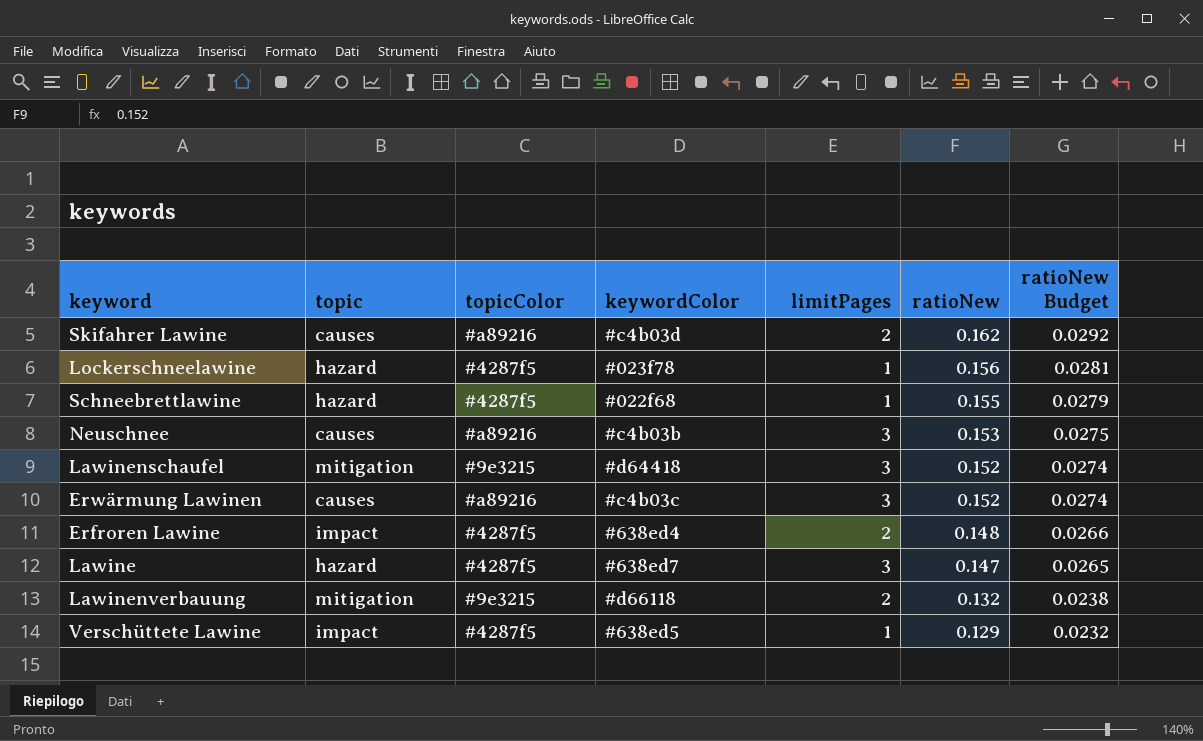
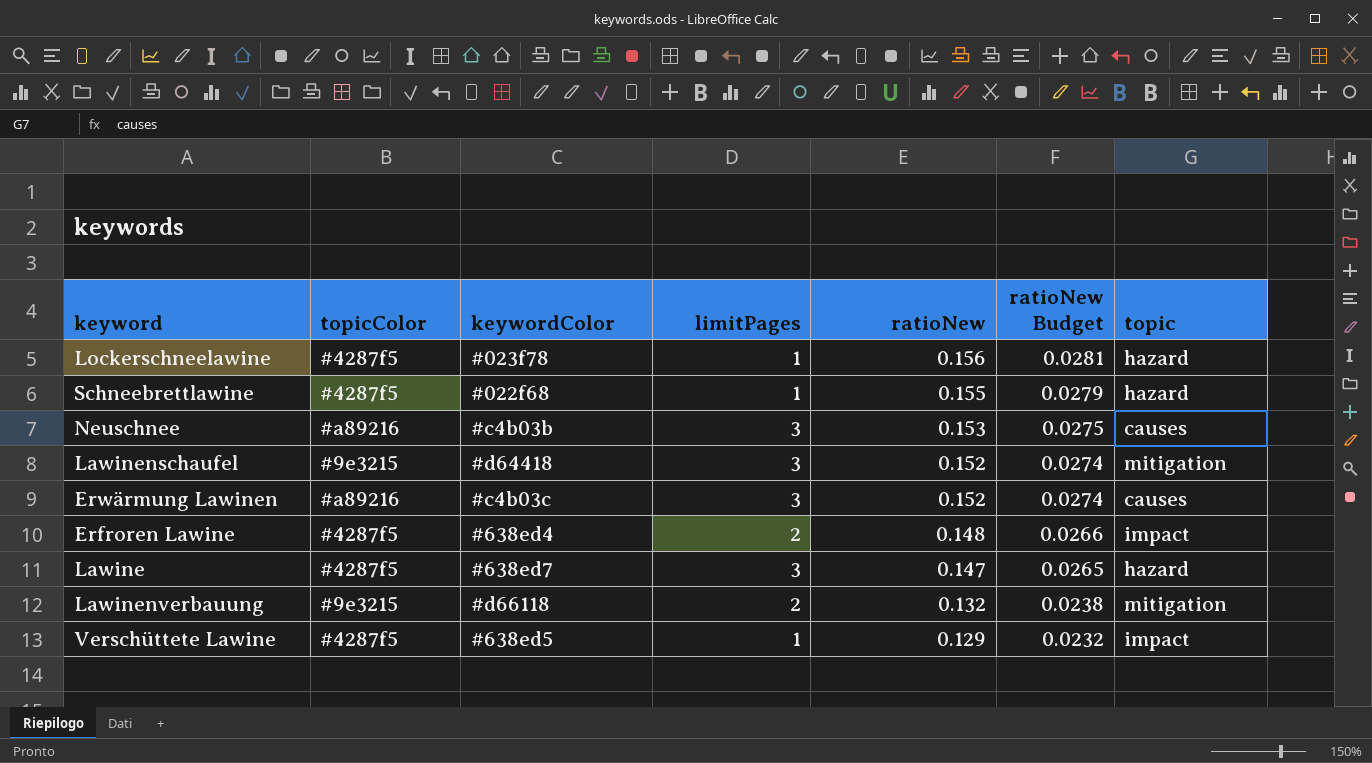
column topic | position: 2 -> 7
row Skifahrer Lawine: causes | #a89216 | #c4b03d | 2 | 0.162 | 0.0292 -> none

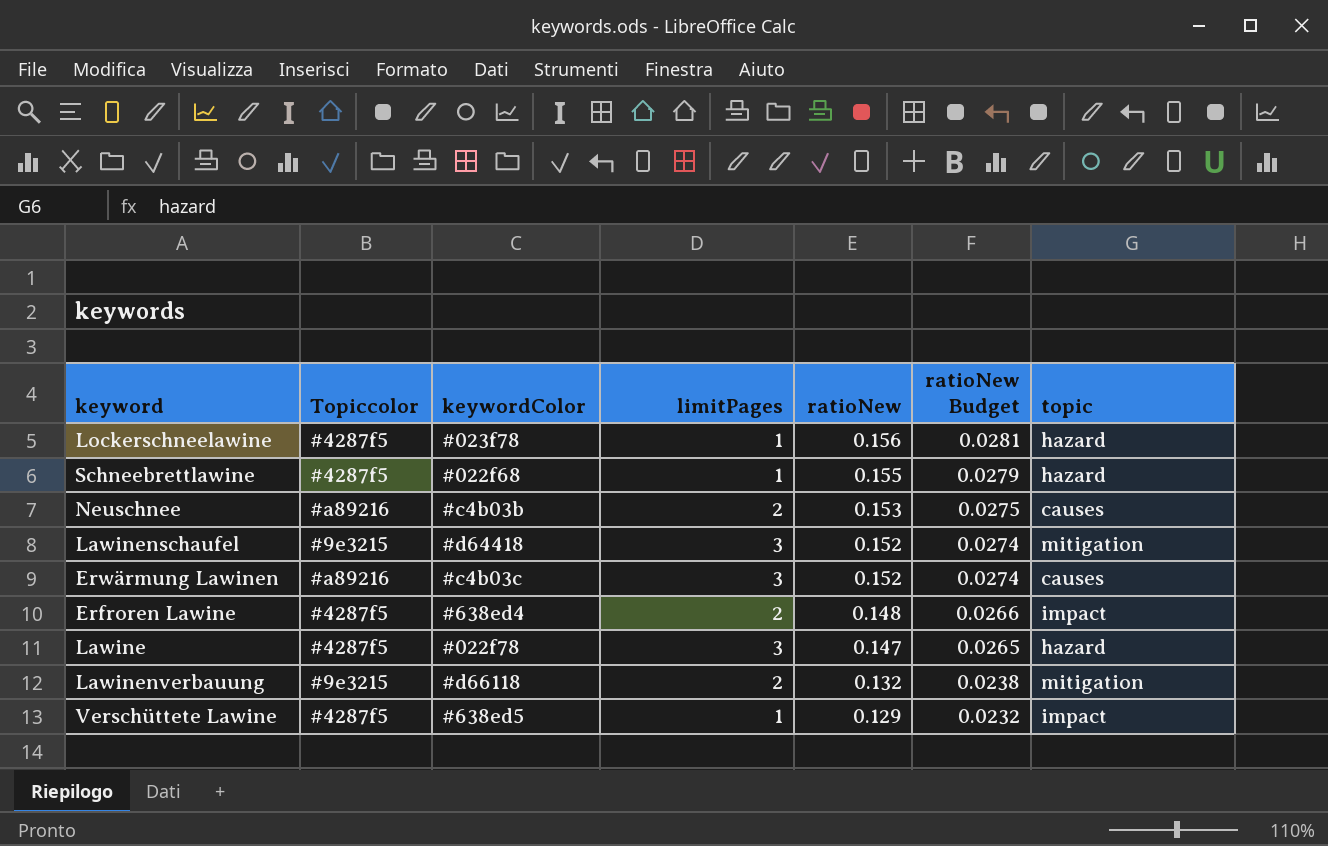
column name: topicColor -> Topiccolor
Neuschnee | limitPages: 3 -> 2
Lawine | keywordColor: #638ed7 -> #022f78

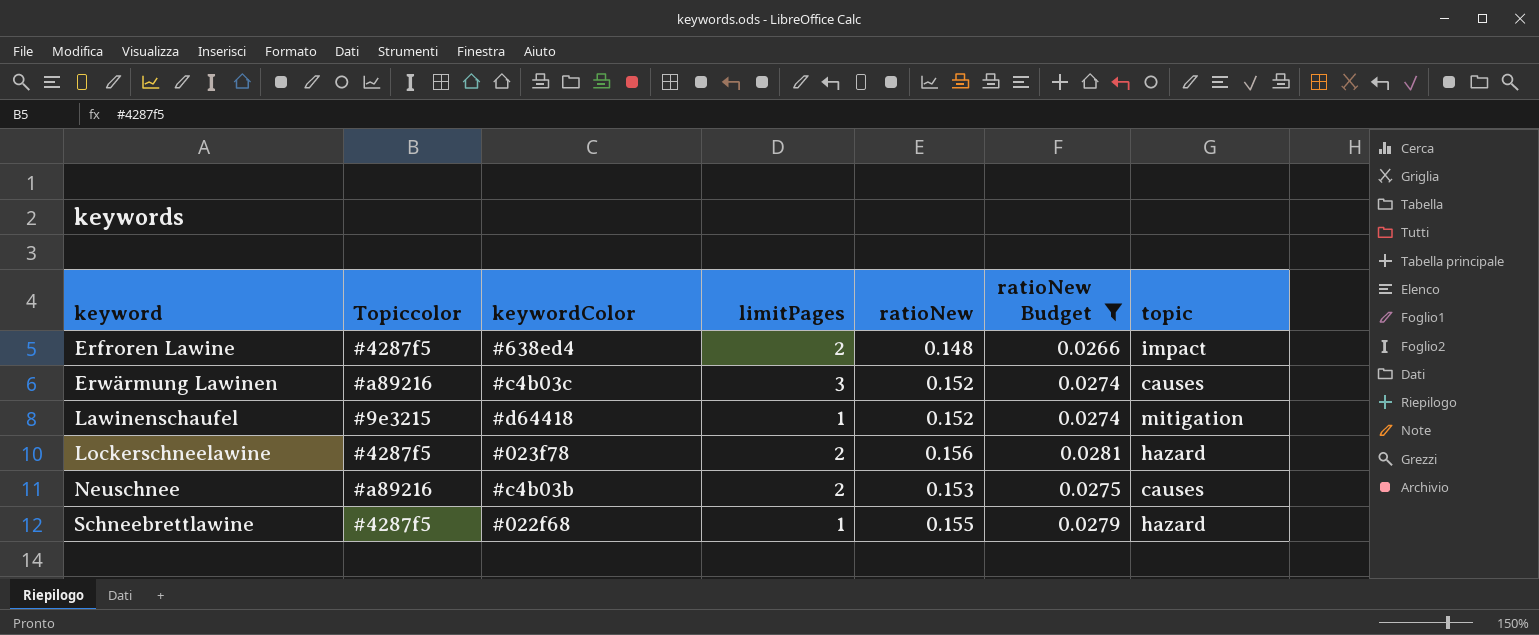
filter: none -> ratioNew Budget >= 0.0266
row order: ratioNew descending -> keyword ascending
Lawinenschaufel | limitPages: 3 -> 1
Lockerschneelawine | limitPages: 1 -> 2

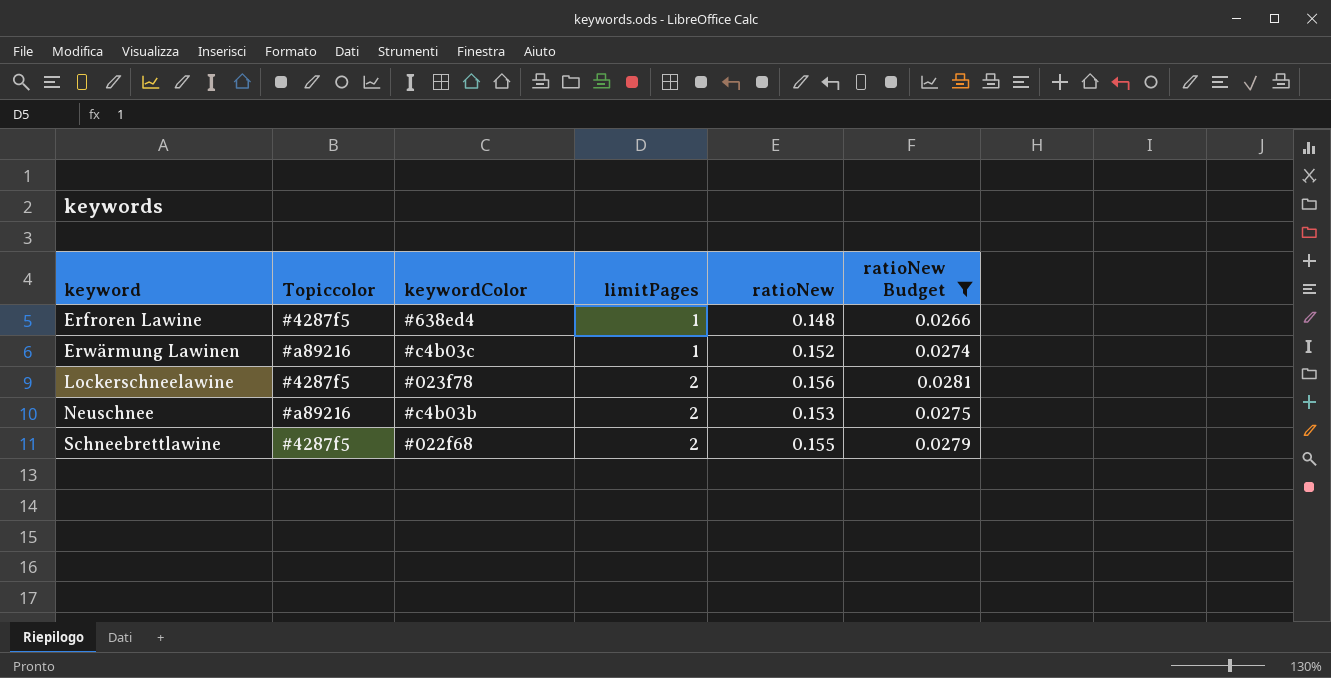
column topic | position: 7 -> none
row Lawinenschaufel: #9e3215 | #d64418 | 1 | 0.152 | 0.0274 | mitigation -> none
Erfroren Lawine | limitPages: 2 -> 1
Erwärmung Lawinen | limitPages: 3 -> 1
Schneebrettlawine | limitPages: 1 -> 2

